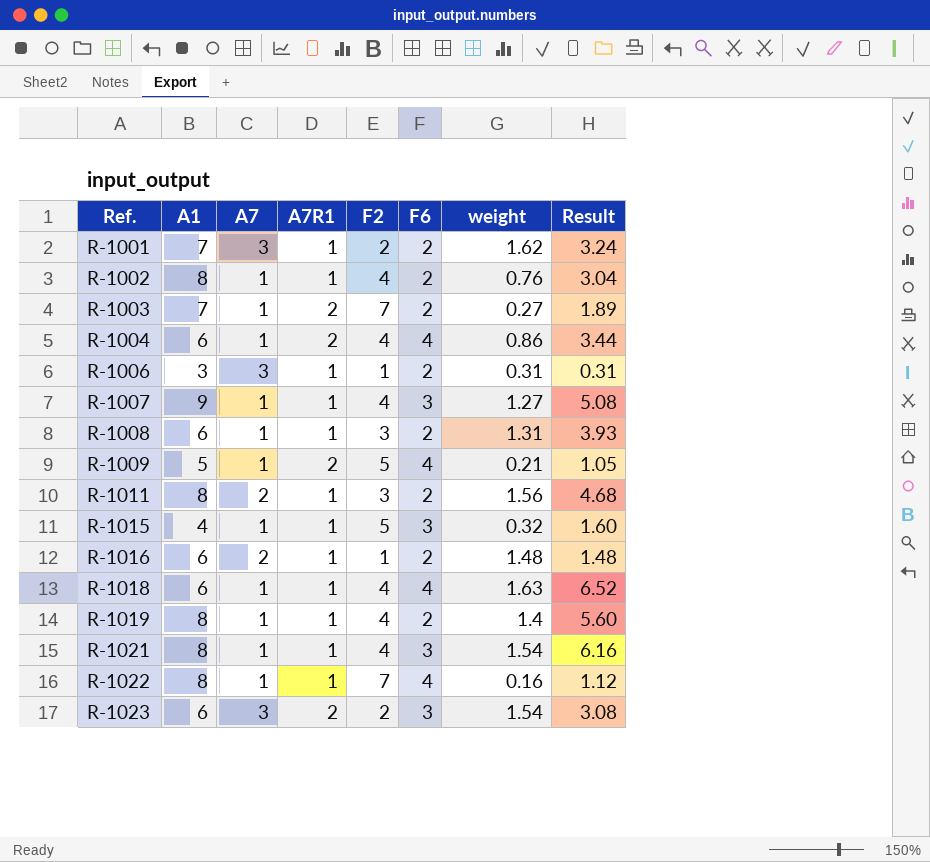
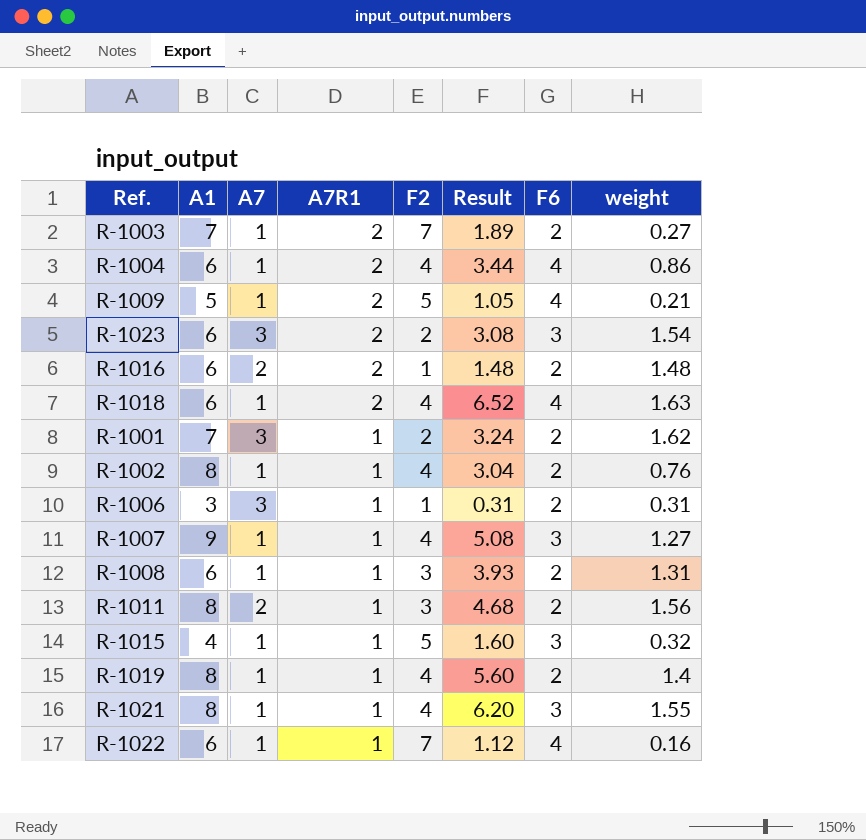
row order: Ref. ascending -> A7R1 descending
column Result | position: 8 -> 6
R-1016 | A7R1: 1 -> 2
R-1018 | A7R1: 1 -> 2
R-1021 | Result: 6.16 -> 6.20
R-1021 | weight: 1.54 -> 1.55
R-1022 | A1: 8 -> 6

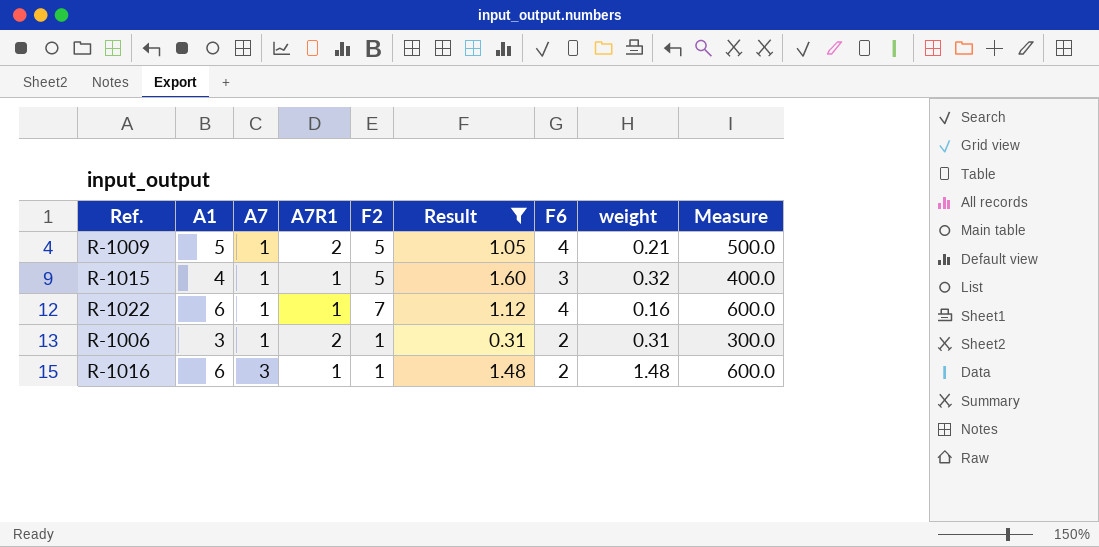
filter: none -> Result <= 1.60
row order: A7R1 descending -> A7 ascending
column Measure | formula: none -> [A1] * 100
R-1006 | A7: 3 -> 1
R-1006 | A7R1: 1 -> 2
R-1016 | A7: 2 -> 3
R-1016 | A7R1: 2 -> 1

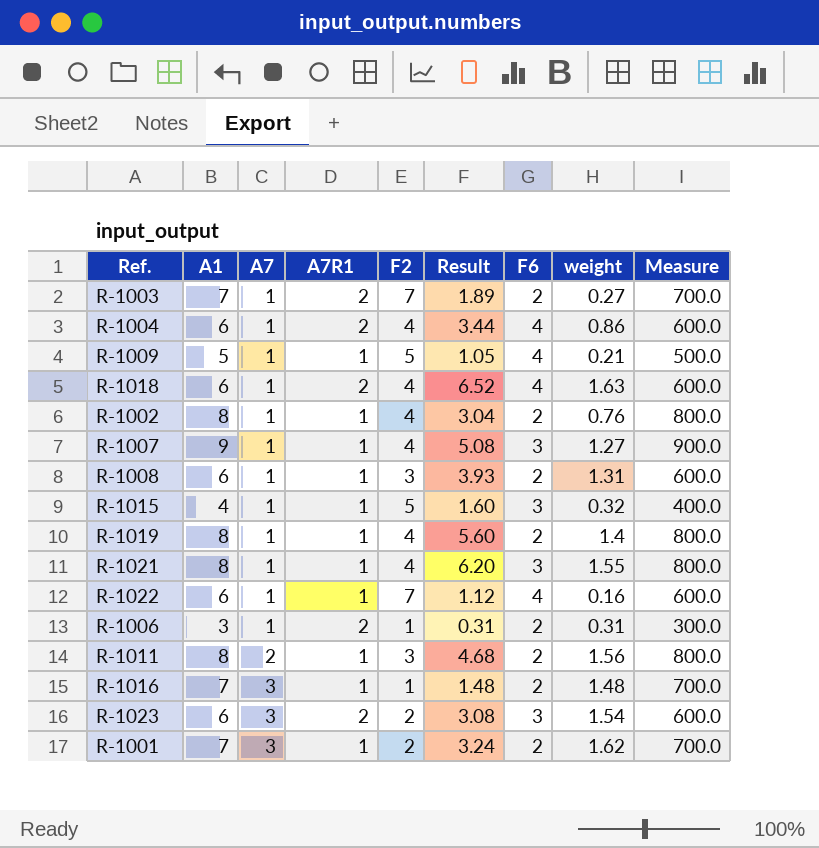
filter: Result <= 1.60 -> none
R-1009 | A7R1: 2 -> 1
R-1016 | A1: 6 -> 7
R-1016 | Measure: 600.0 -> 700.0

